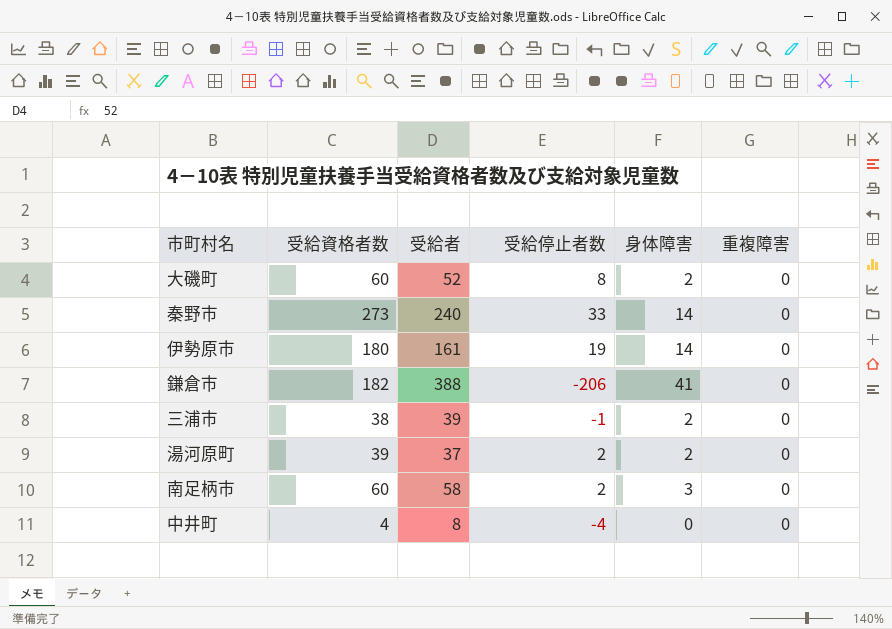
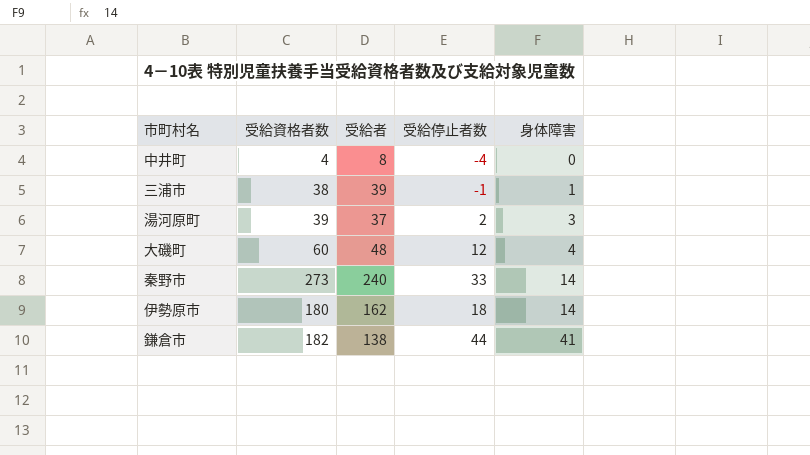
row order: none -> 身体障害 ascending
column 重複障害 | position: 6 -> none
row 南足柄市: 60 | 58 | 2 | 3 | 0 -> none
三浦市 | 身体障害: 2 -> 1
湯河原町 | 身体障害: 2 -> 3
大磯町 | 受給者: 52 -> 48
大磯町 | 受給停止者数: 8 -> 12
大磯町 | 身体障害: 2 -> 4
伊勢原市 | 受給者: 161 -> 162
伊勢原市 | 受給停止者数: 19 -> 18
鎌倉市 | 受給者: 388 -> 138
鎌倉市 | 受給停止者数: -206 -> 44

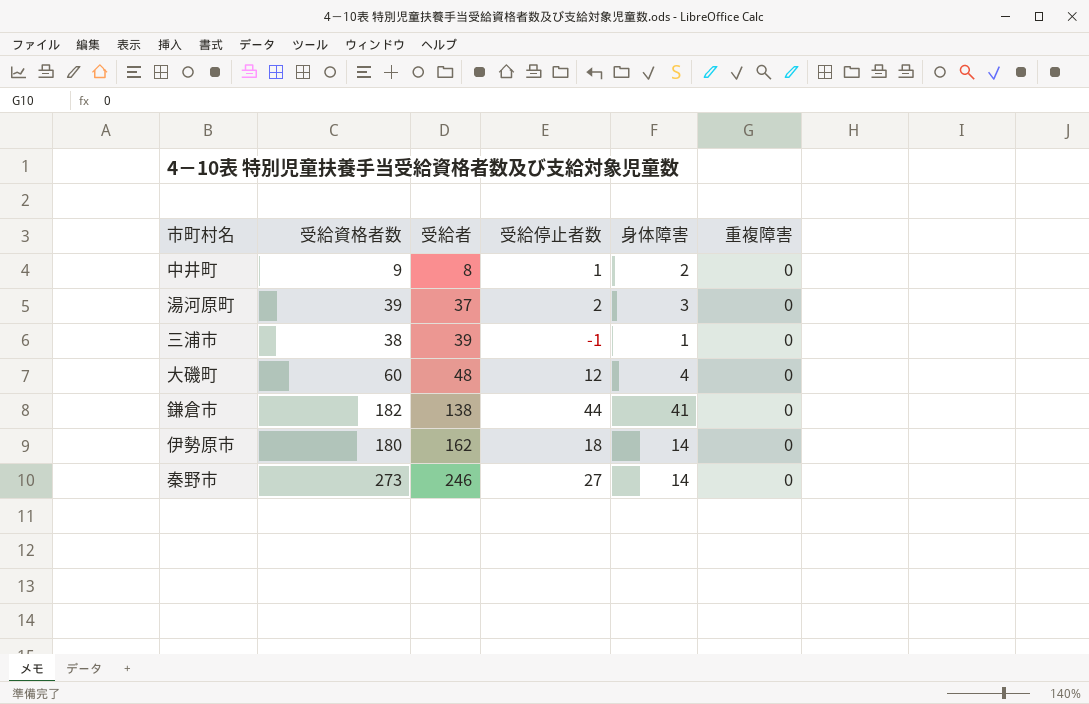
row order: 身体障害 ascending -> 受給者 ascending
column 重複障害 | position: none -> 6
中井町 | 受給資格者数: 4 -> 9
中井町 | 受給停止者数: -4 -> 1
中井町 | 身体障害: 0 -> 2
秦野市 | 受給者: 240 -> 246
秦野市 | 受給停止者数: 33 -> 27

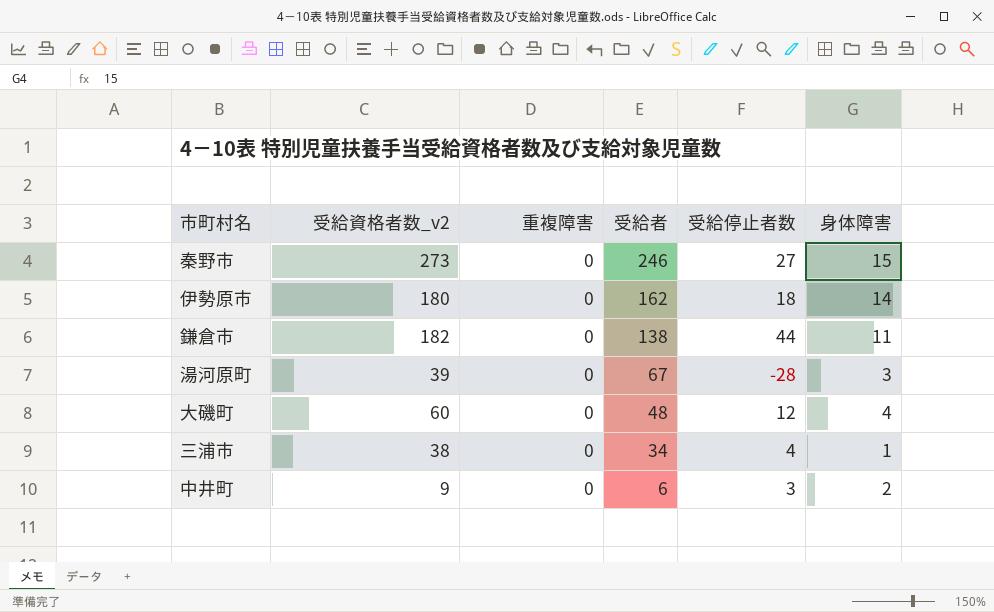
row order: 受給者 ascending -> 受給者 descending
column name: 受給資格者数 -> 受給資格者数_v2
column 重複障害 | position: 6 -> 3
秦野市 | 身体障害: 14 -> 15
鎌倉市 | 身体障害: 41 -> 11
湯河原町 | 受給者: 37 -> 67
湯河原町 | 受給停止者数: 2 -> -28
三浦市 | 受給者: 39 -> 34
三浦市 | 受給停止者数: -1 -> 4
中井町 | 受給者: 8 -> 6
中井町 | 受給停止者数: 1 -> 3

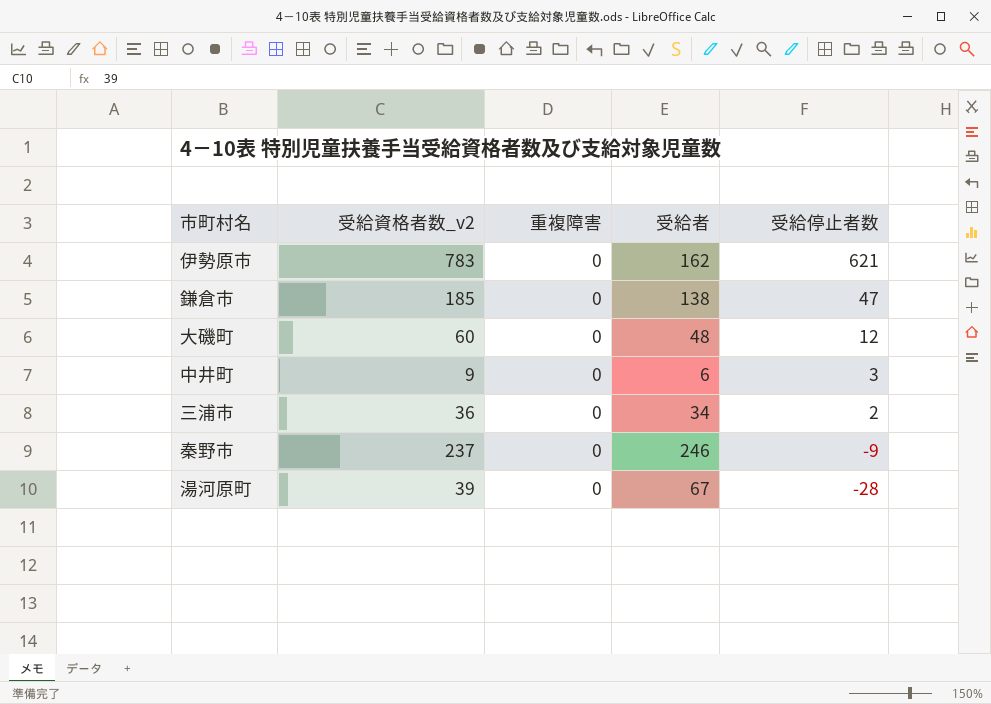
row order: 受給者 descending -> 受給停止者数 descending
column 身体障害 | position: 6 -> none
伊勢原市 | 受給資格者数_v2: 180 -> 783
伊勢原市 | 受給停止者数: 18 -> 621
鎌倉市 | 受給資格者数_v2: 182 -> 185
鎌倉市 | 受給停止者数: 44 -> 47
三浦市 | 受給資格者数_v2: 38 -> 36
三浦市 | 受給停止者数: 4 -> 2
秦野市 | 受給資格者数_v2: 273 -> 237
秦野市 | 受給停止者数: 27 -> -9

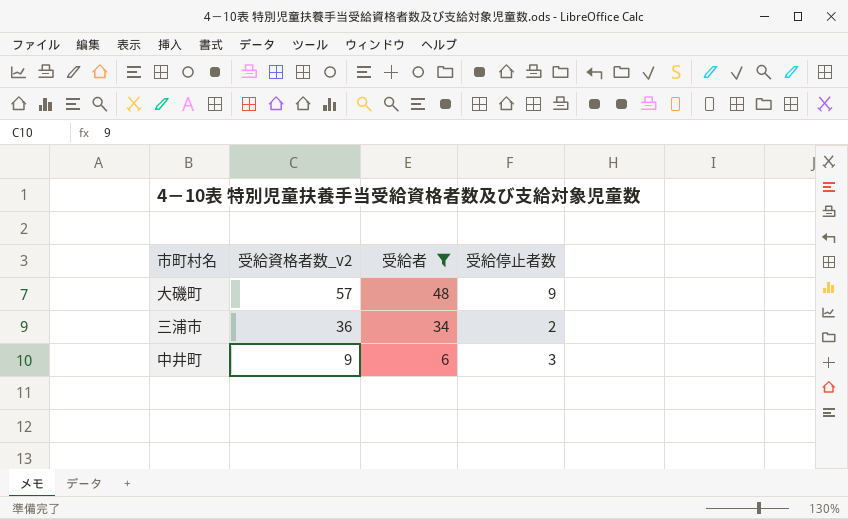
filter: none -> 受給者 <= 48
row order: 受給停止者数 descending -> 受給資格者数_v2 descending
column 重複障害 | position: 3 -> none
大磯町 | 受給資格者数_v2: 60 -> 57
大磯町 | 受給停止者数: 12 -> 9

